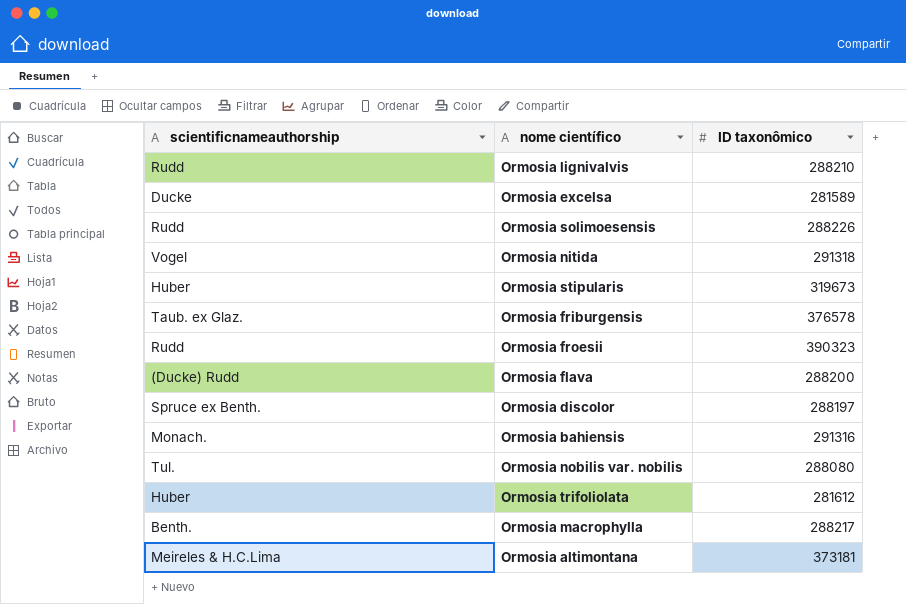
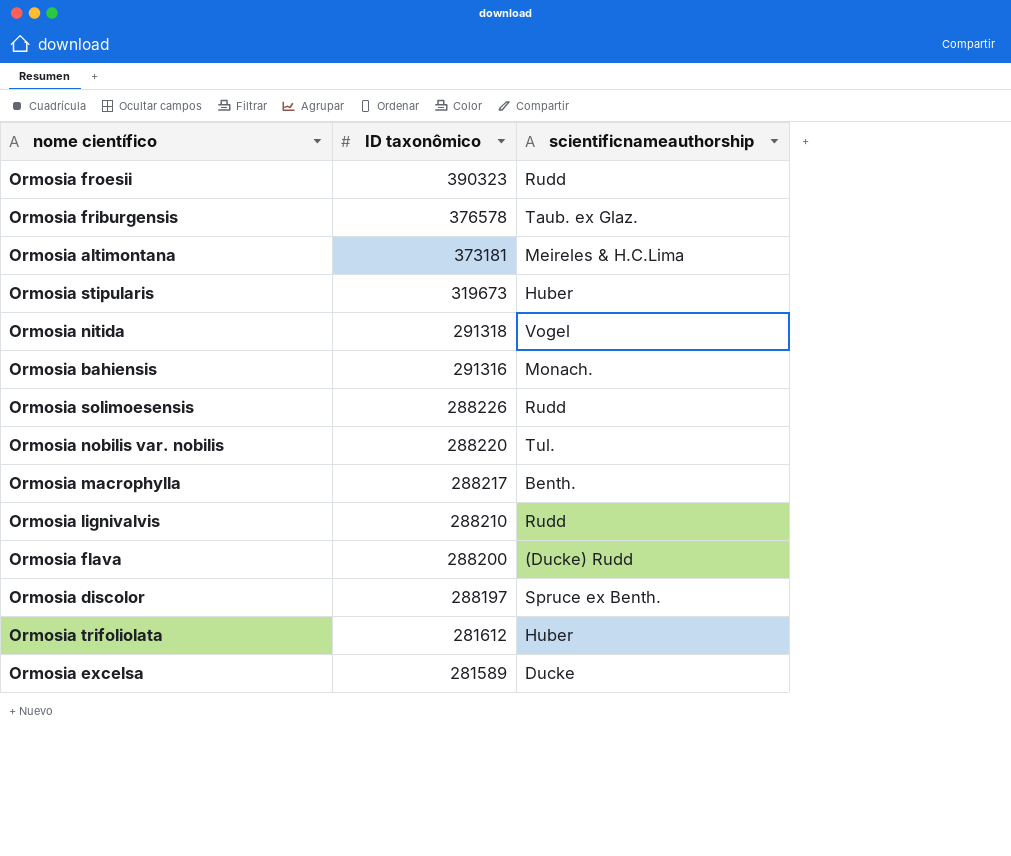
row order: none -> ID taxonômico descending
column scientificnameauthorship | position: 1 -> 3
Ormosia nobilis var. nobilis | ID taxonômico: 288080 -> 288220

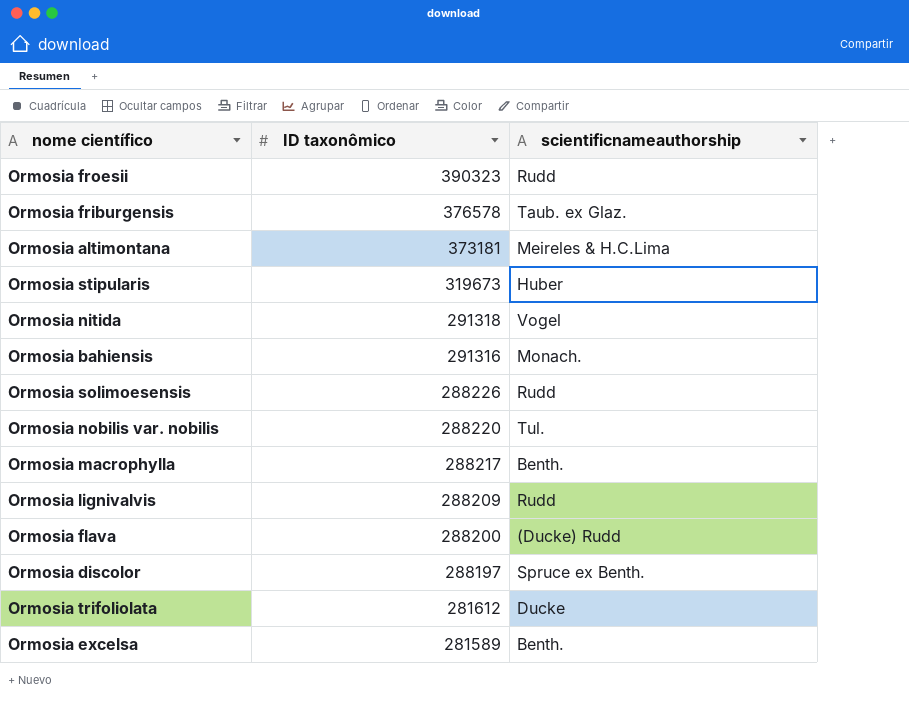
Ormosia lignivalvis | ID taxonômico: 288210 -> 288209
Ormosia trifoliolata | scientificnameauthorship: Huber -> Ducke
Ormosia excelsa | scientificnameauthorship: Ducke -> Benth.

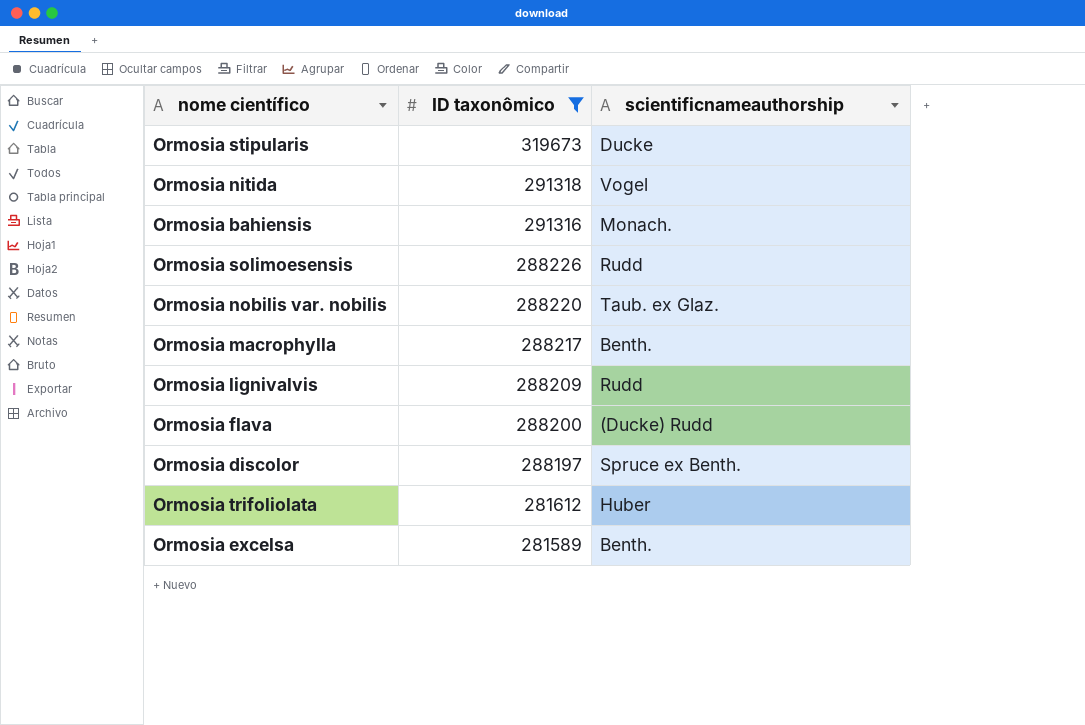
filter: none -> ID taxonômico <= 319673
Ormosia stipularis | scientificnameauthorship: Huber -> Ducke
Ormosia nobilis var. nobilis | scientificnameauthorship: Tul. -> Taub. ex Glaz.
Ormosia trifoliolata | scientificnameauthorship: Ducke -> Huber

